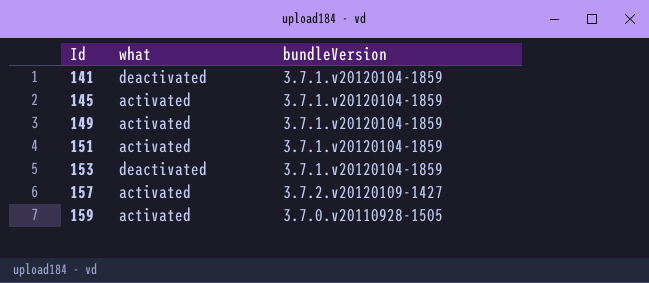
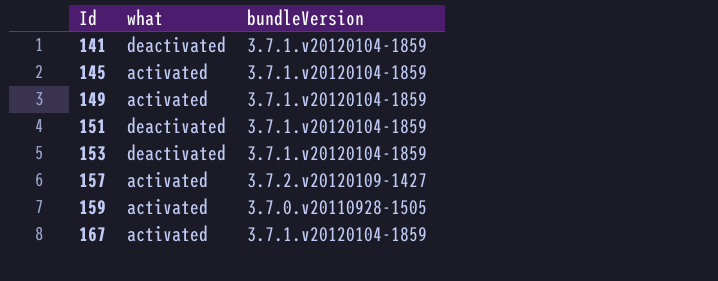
151 | what: activated -> deactivated
row 167: none -> activated | 3.7.1.v20120104-1859

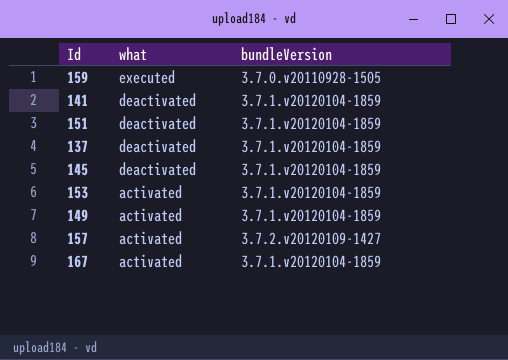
row order: Id ascending -> what descending
159 | what: activated -> executed
row 137: none -> deactivated | 3.7.1.v20120104-1859
145 | what: activated -> deactivated
153 | what: deactivated -> activated

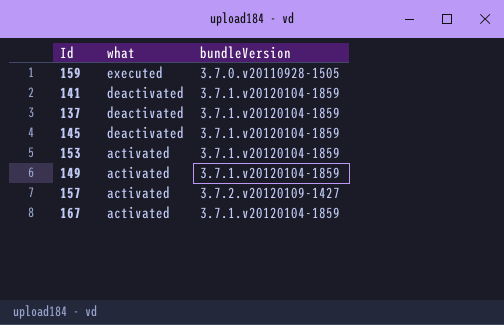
row 151: deactivated | 3.7.1.v20120104-1859 -> none

